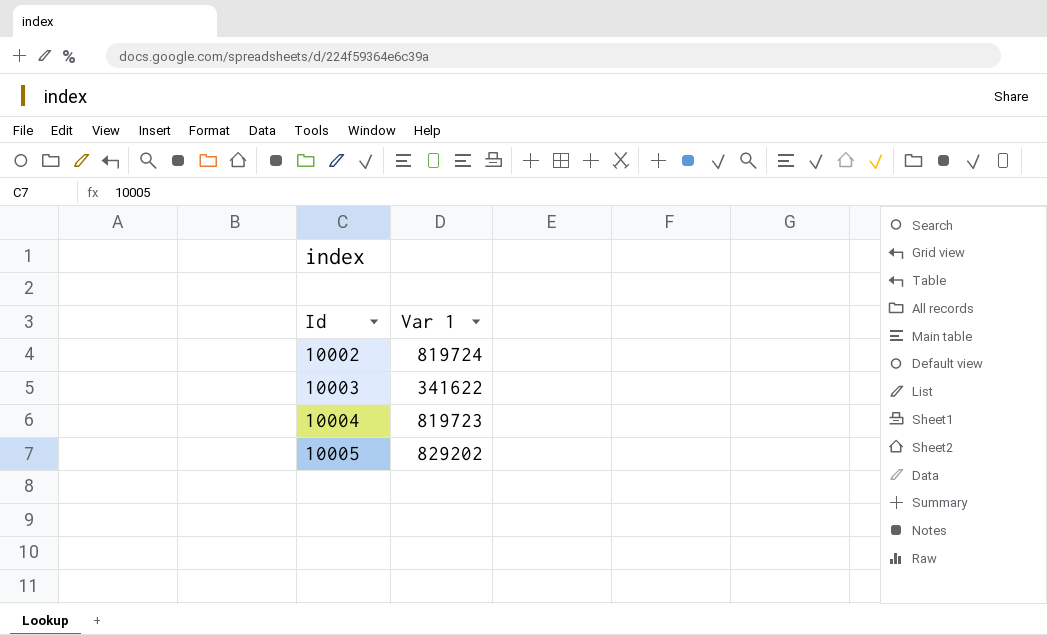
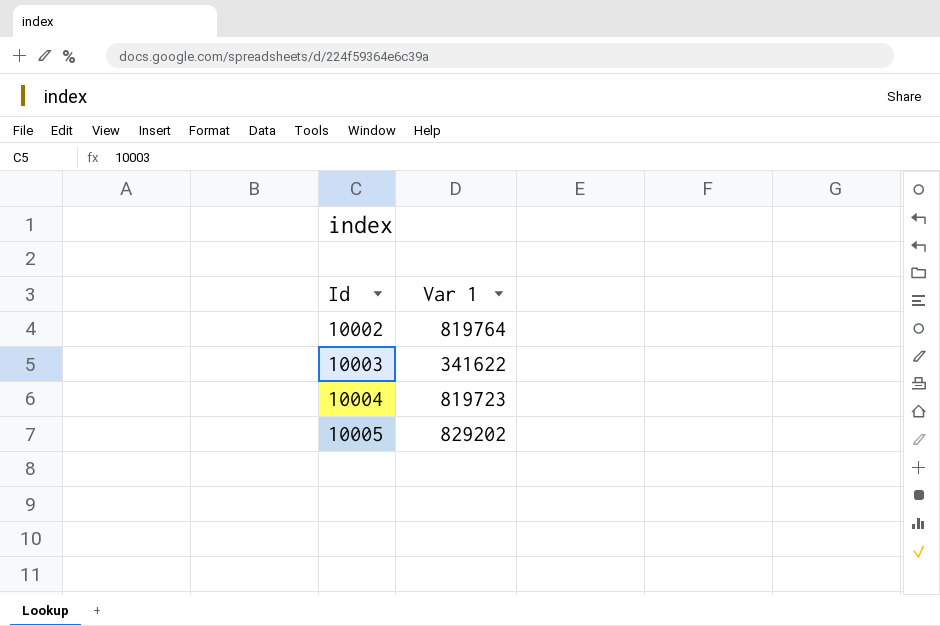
10002 | Var 1: 819724 -> 819764

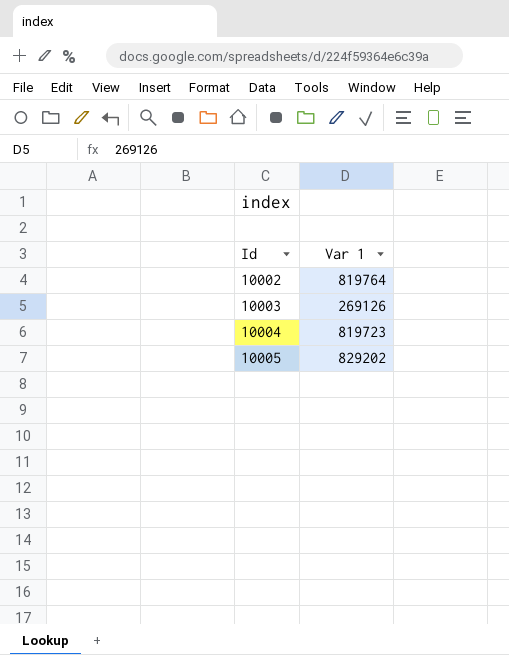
10003 | Var 1: 341622 -> 269126

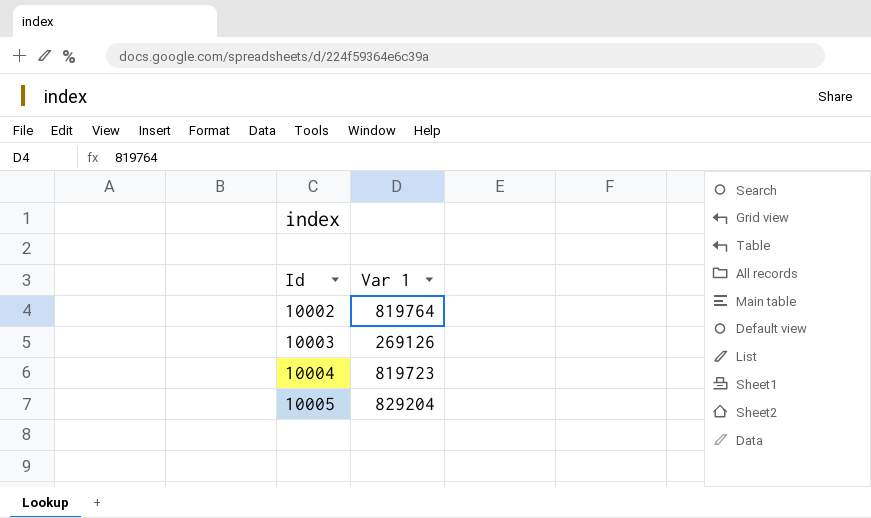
10005 | Var 1: 829202 -> 829204

